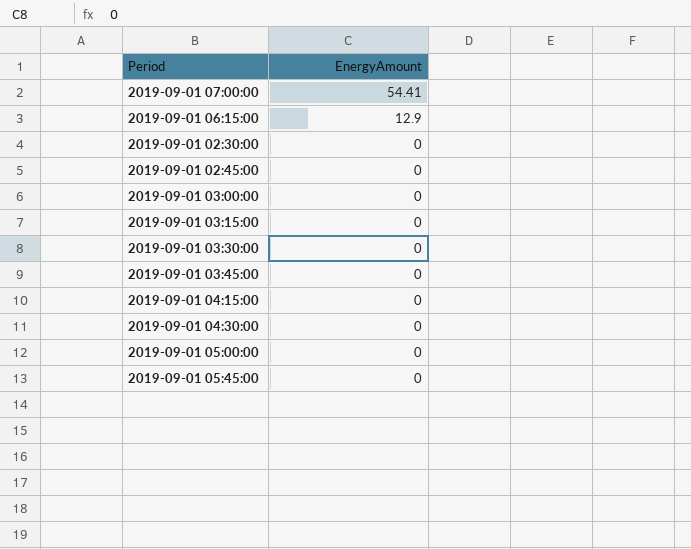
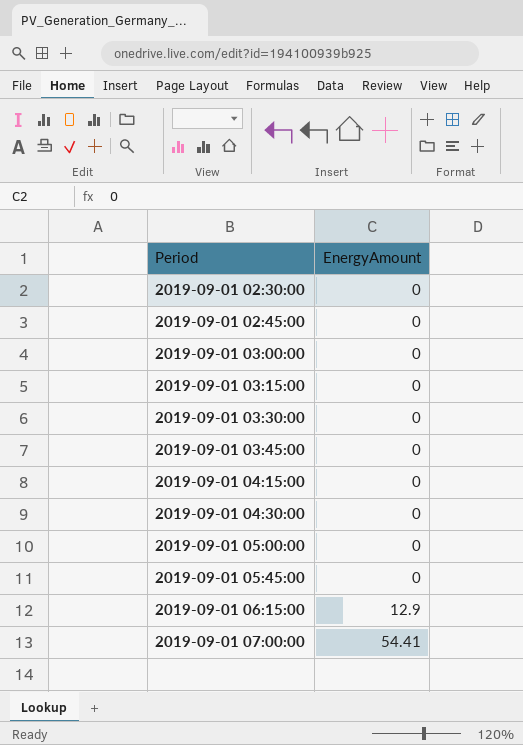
row order: EnergyAmount descending -> Period ascending

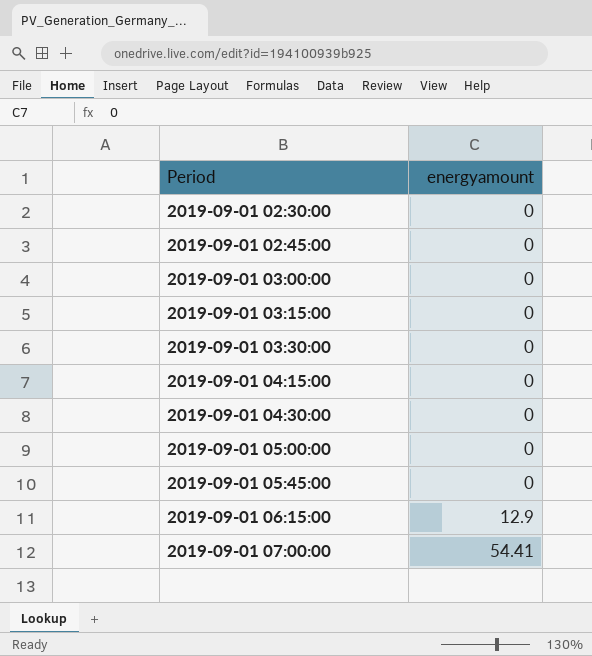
column name: EnergyAmount -> energyamount
row 2019-09-01 03:45:00: 0 -> none

